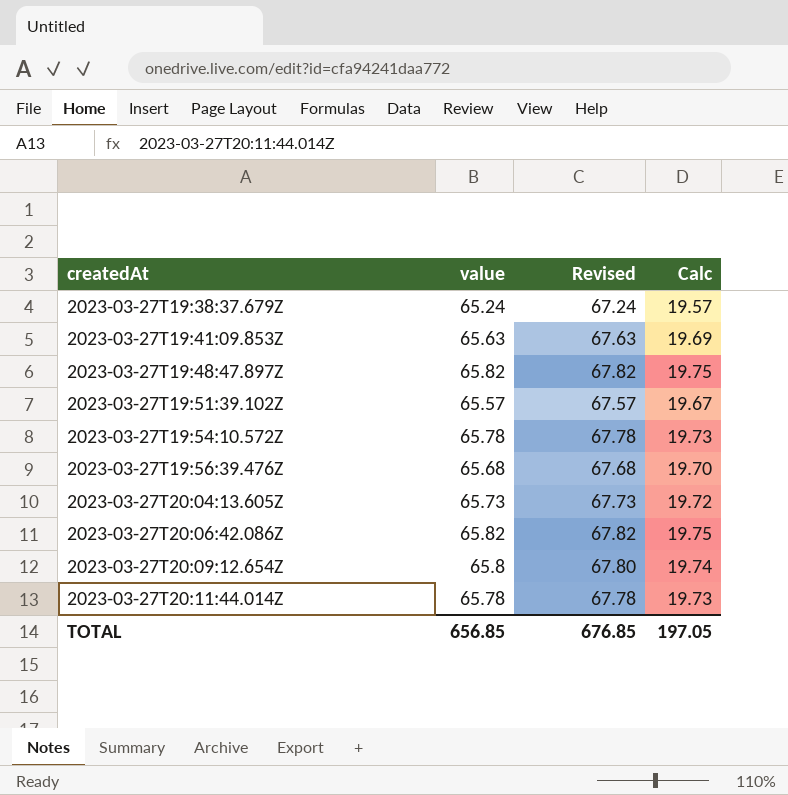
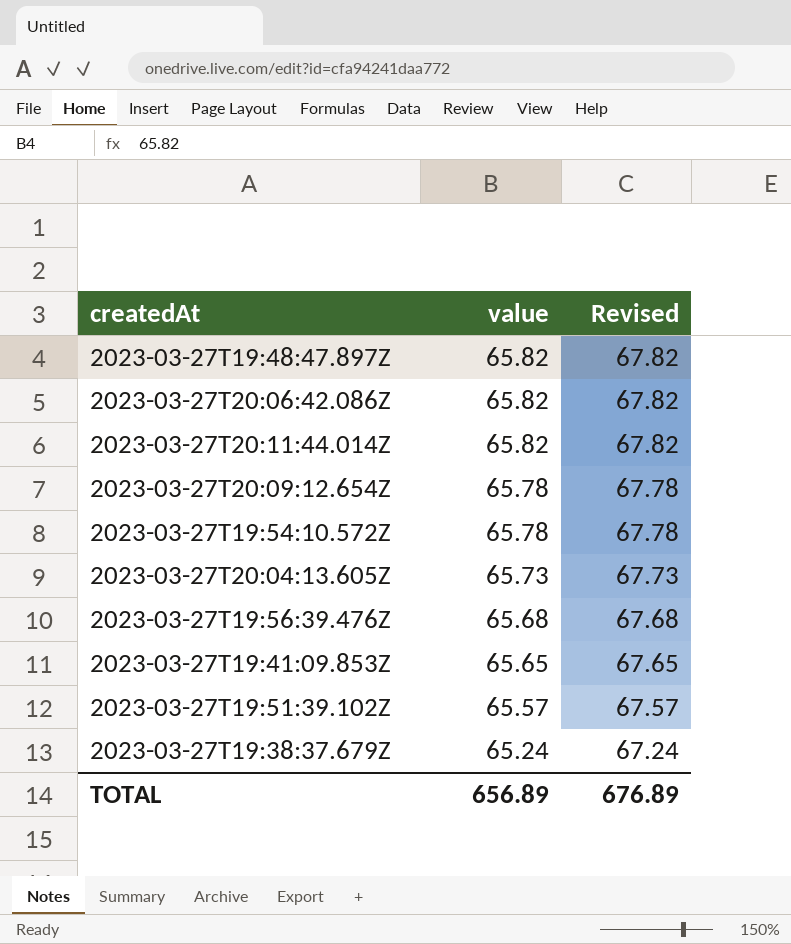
row order: createdAt ascending -> value descending
column Calc | formula: [value] * 0.3 -> none
2023-03-27T20:11:44.014Z | value: 65.78 -> 65.82
2023-03-27T20:11:44.014Z | Revised: 67.78 -> 67.82
2023-03-27T20:09:12.654Z | value: 65.8 -> 65.78
2023-03-27T20:09:12.654Z | Revised: 67.80 -> 67.78
2023-03-27T19:41:09.853Z | value: 65.63 -> 65.65
2023-03-27T19:41:09.853Z | Revised: 67.63 -> 67.65
TOTAL | value: 656.85 -> 656.89
TOTAL | Revised: 676.85 -> 676.89

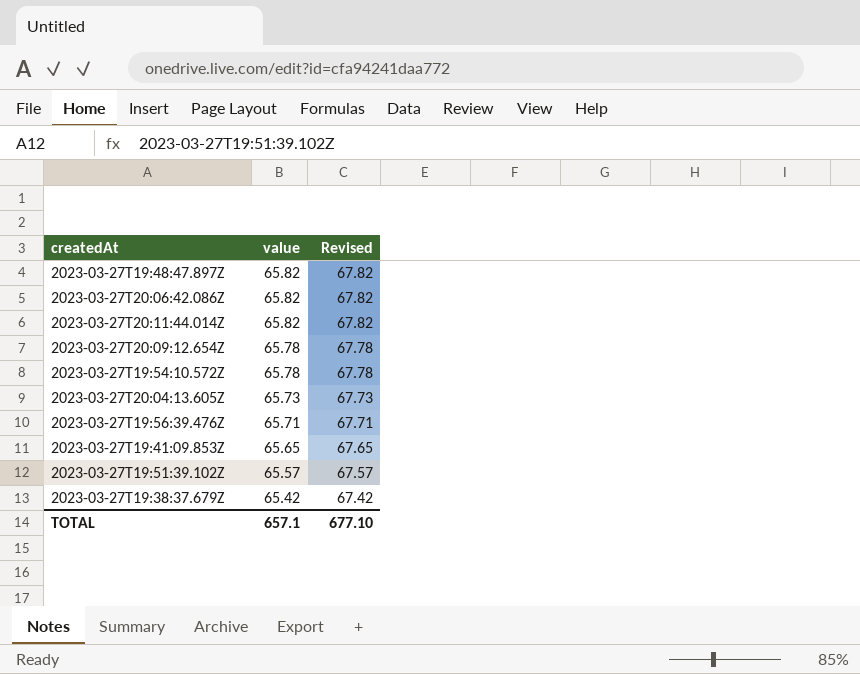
2023-03-27T19:56:39.476Z | value: 65.68 -> 65.71
2023-03-27T19:56:39.476Z | Revised: 67.68 -> 67.71
2023-03-27T19:38:37.679Z | value: 65.24 -> 65.42
2023-03-27T19:38:37.679Z | Revised: 67.24 -> 67.42
TOTAL | value: 656.89 -> 657.1
TOTAL | Revised: 676.89 -> 677.10

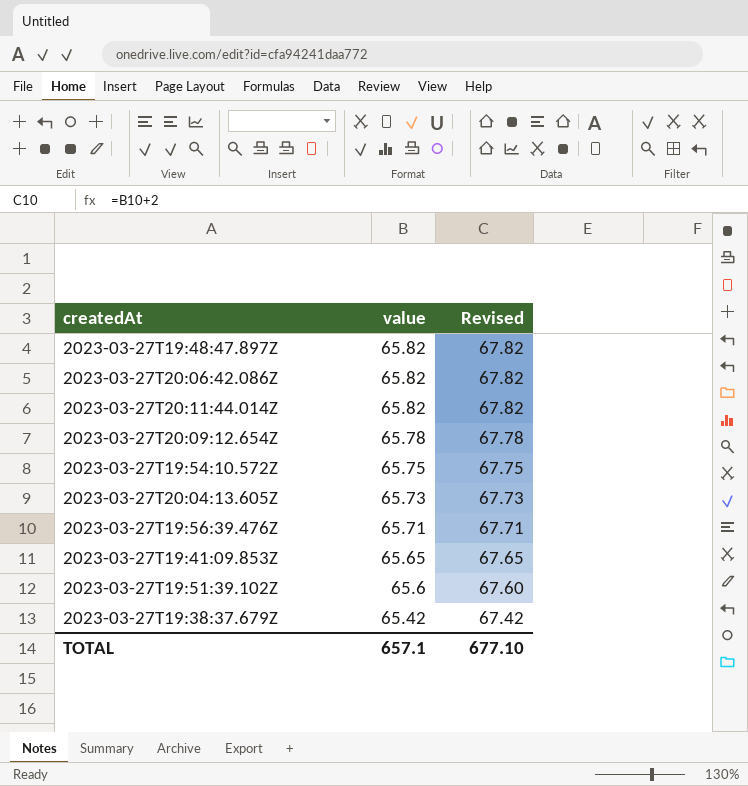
2023-03-27T19:54:10.572Z | value: 65.78 -> 65.75
2023-03-27T19:54:10.572Z | Revised: 67.78 -> 67.75
2023-03-27T19:51:39.102Z | value: 65.57 -> 65.6
2023-03-27T19:51:39.102Z | Revised: 67.57 -> 67.60

